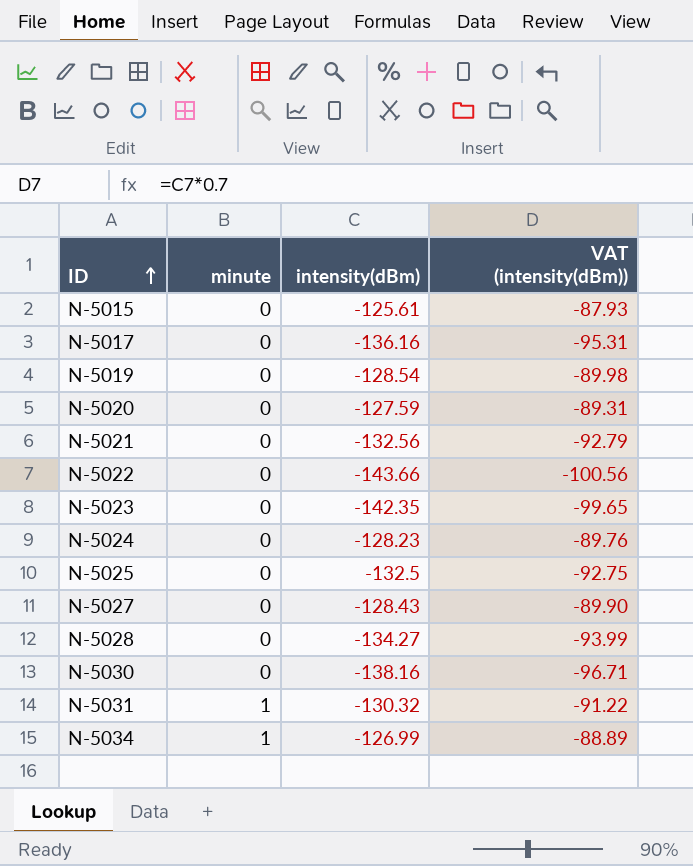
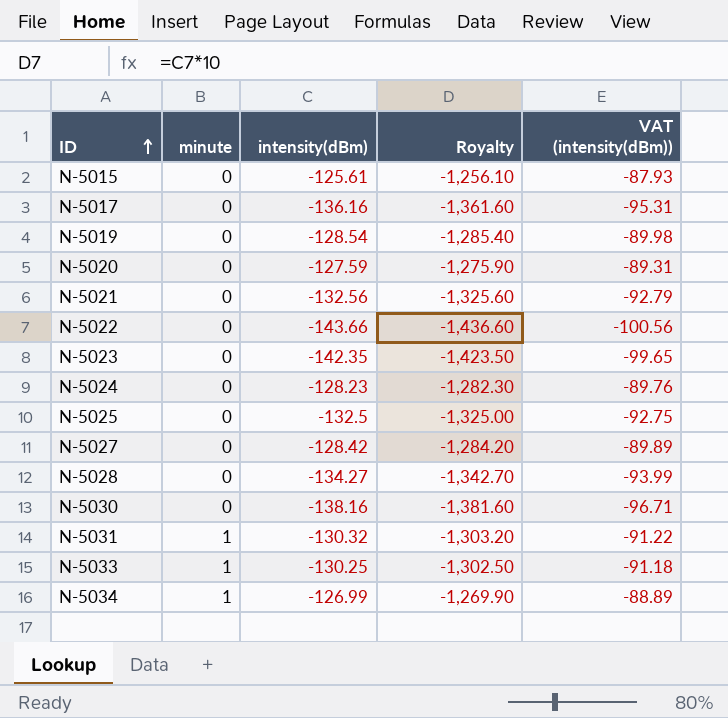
column Royalty | formula: none -> [intensity(dBm)] * 10
N-5027 | intensity(dBm): -128.43 -> -128.42
N-5027 | VAT (intensity(dBm)): -89.90 -> -89.89
row N-5033: none -> 1 | -130.25 | -1,302.50 | -91.18

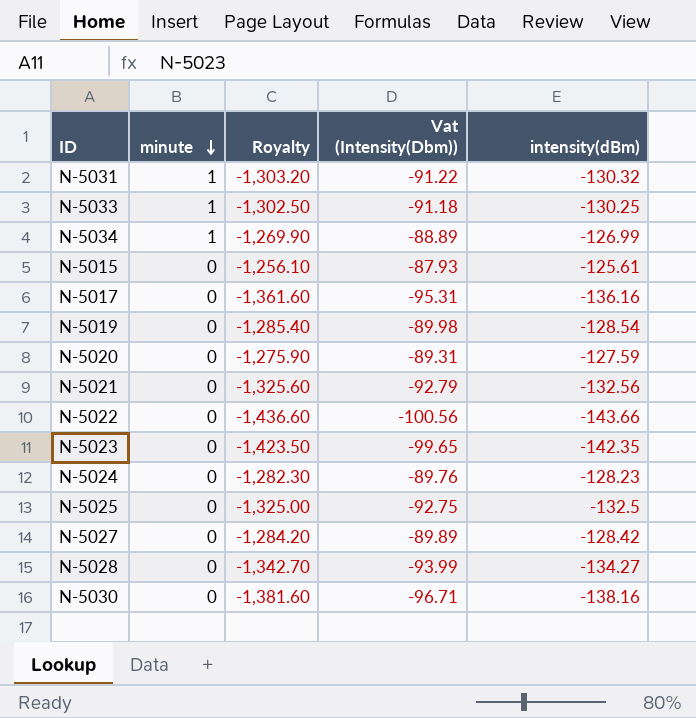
row order: ID ascending -> minute descending
column name: VAT (intensity(dBm)) -> Vat (Intensity(Dbm))
column intensity(dBm) | position: 3 -> 5

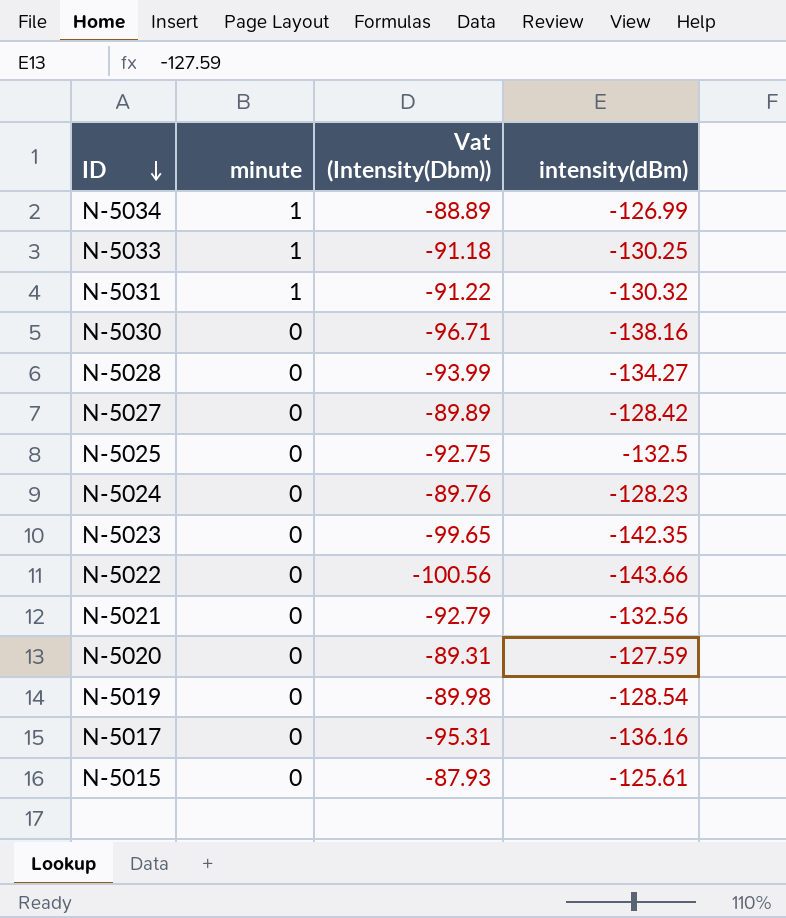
row order: minute descending -> ID descending
column Royalty | formula: [intensity(dBm)] * 10 -> none

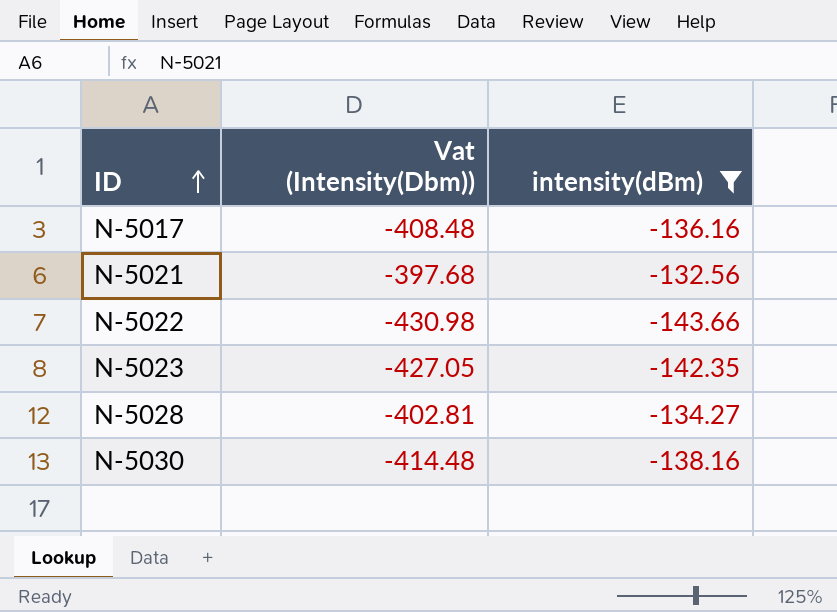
filter: none -> intensity(dBm) <= -132.56
row order: ID descending -> ID ascending
column minute | position: 2 -> none
column Vat (Intensity(Dbm)) | formula: [intensity(dBm)] * 0.7 -> [intensity(dBm)] * 3

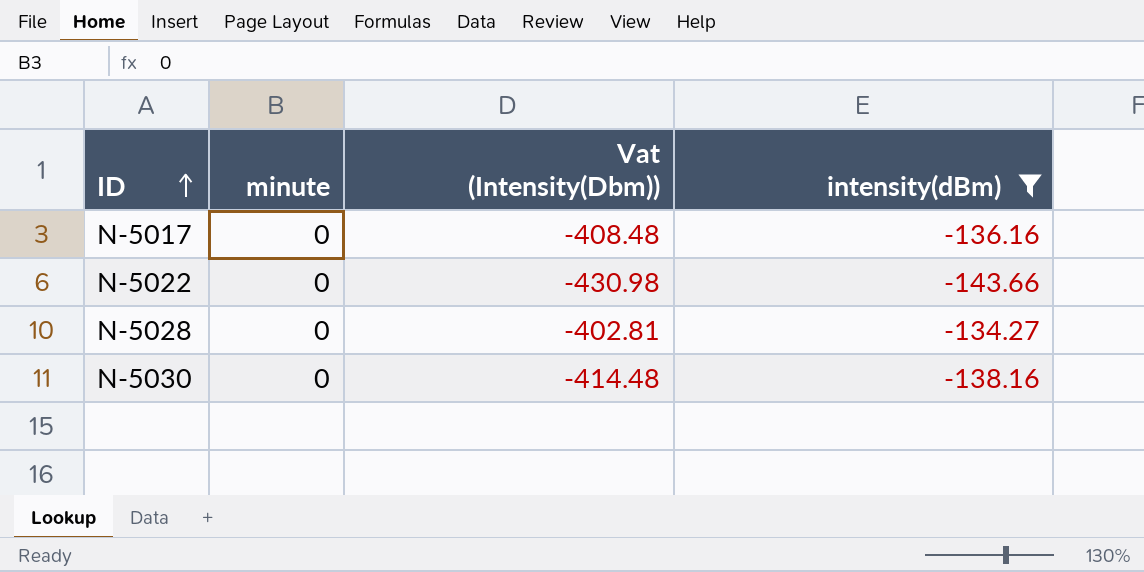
column minute | position: none -> 2
row N-5021: -397.68 | -132.56 -> none
row N-5023: -427.05 | -142.35 -> none

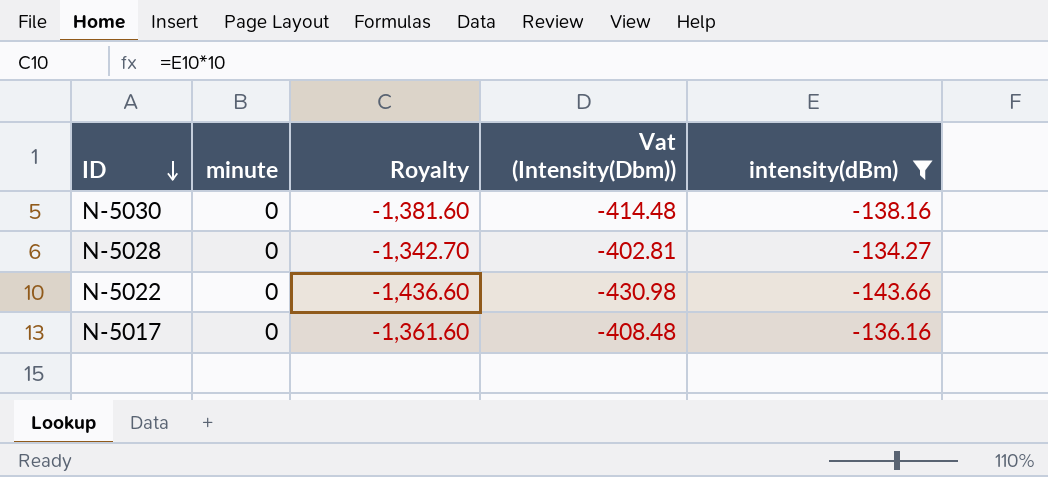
row order: ID ascending -> ID descending
column Royalty | formula: none -> [intensity(dBm)] * 10

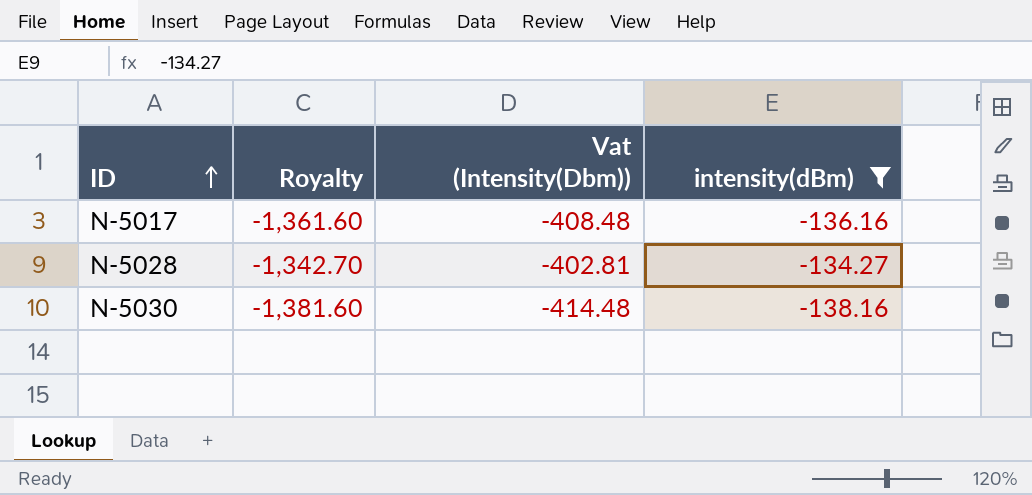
row order: ID descending -> ID ascending
column minute | position: 2 -> none
row N-5022: 0 | -1,436.60 | -430.98 | -143.66 -> none

